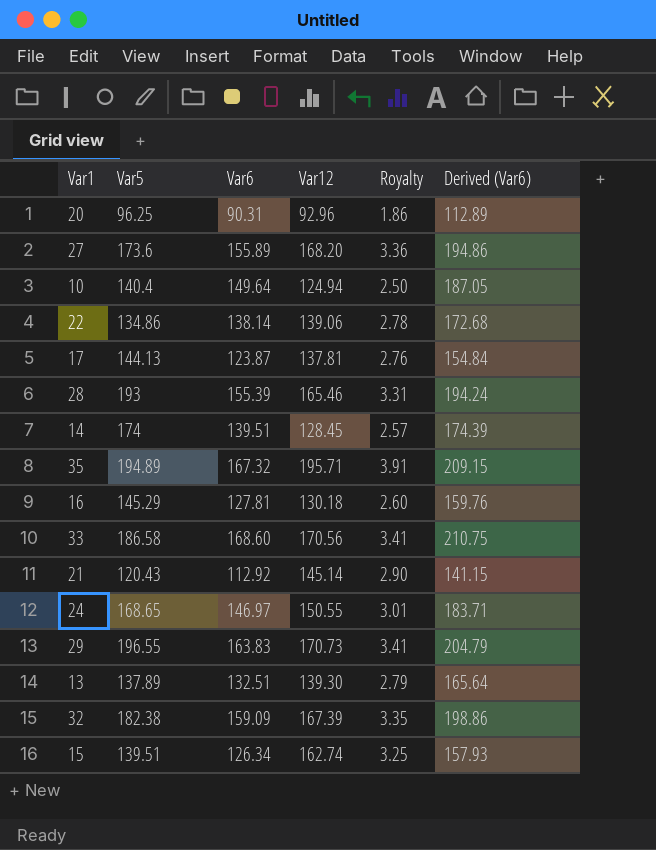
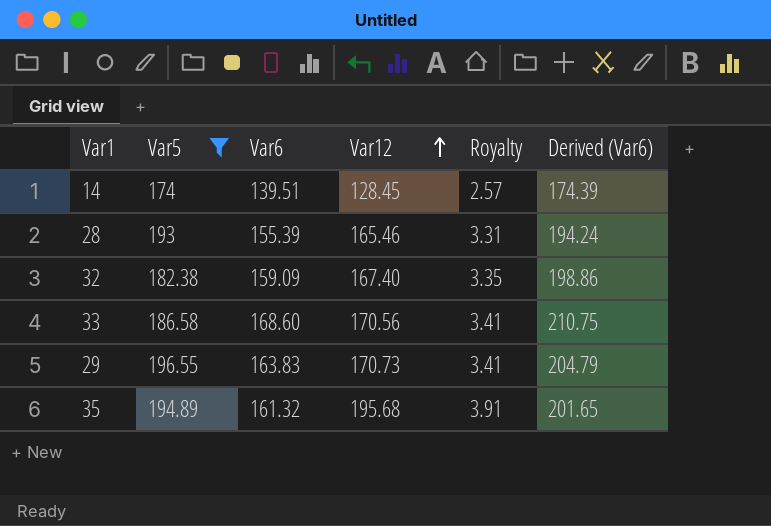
filter: none -> Var5 >= 174
row order: none -> Var12 ascending
32 | Var12: 167.39 -> 167.40
35 | Var6: 167.32 -> 161.32
35 | Var12: 195.71 -> 195.68
35 | Derived (Var6): 209.15 -> 201.65

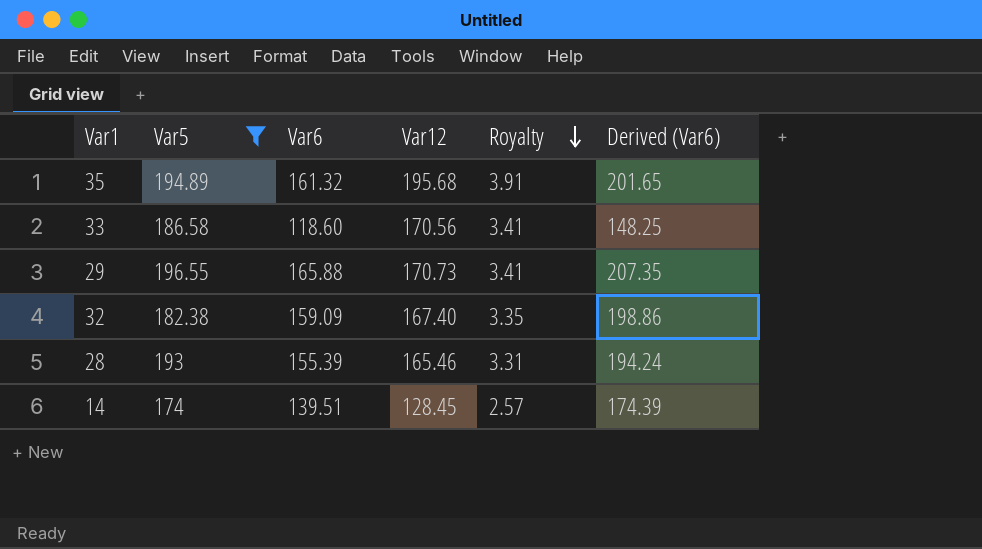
row order: Var12 ascending -> Royalty descending
33 | Var6: 168.60 -> 118.60
33 | Derived (Var6): 210.75 -> 148.25
29 | Var6: 163.83 -> 165.88
29 | Derived (Var6): 204.79 -> 207.35

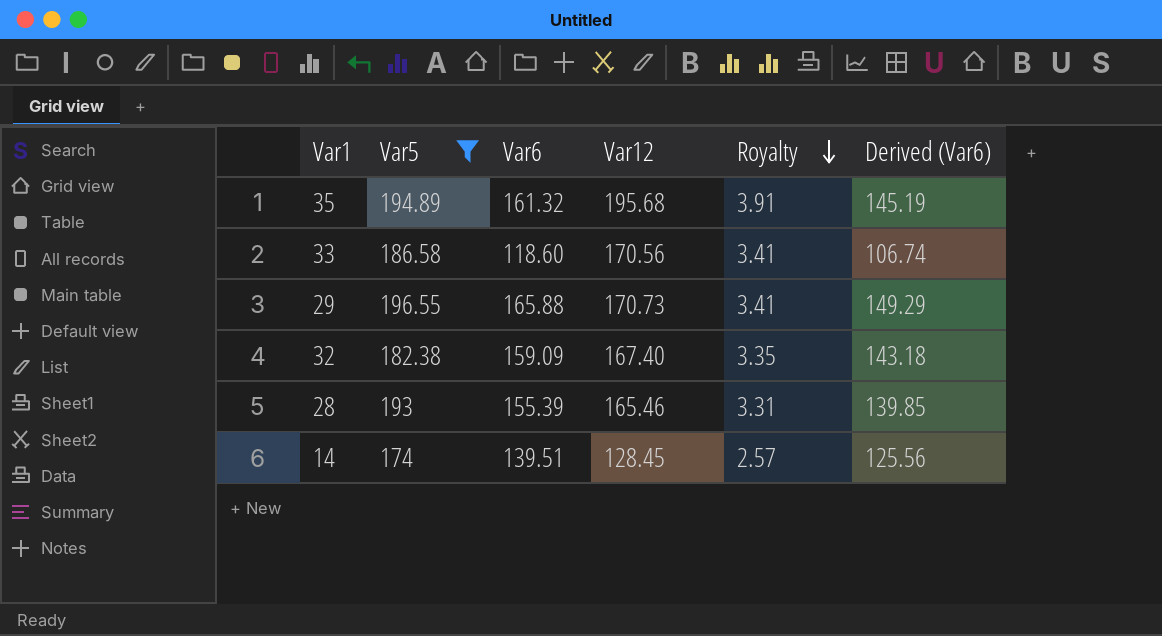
column Derived (Var6) | formula: [Var6] * 1.25 -> [Var6] * 0.9

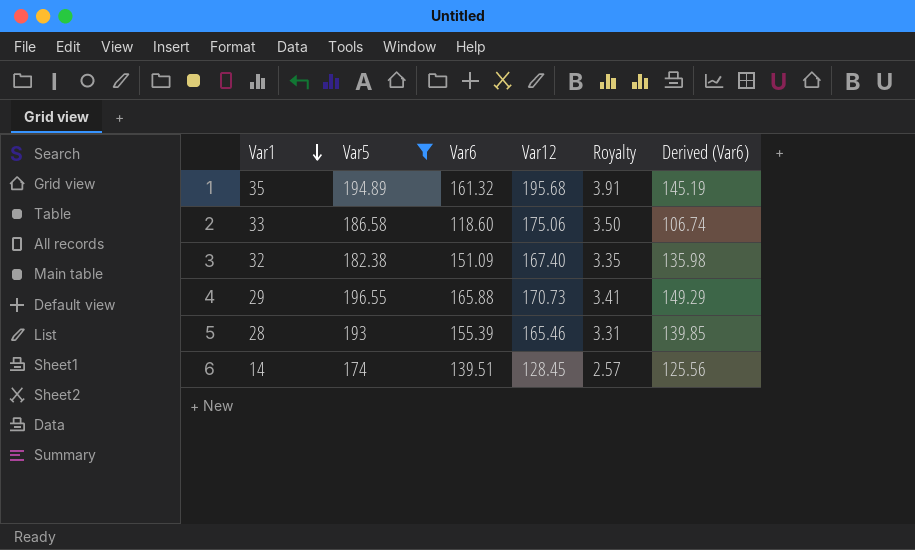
row order: Royalty descending -> Var1 descending
33 | Var12: 170.56 -> 175.06
33 | Royalty: 3.41 -> 3.50
32 | Var6: 159.09 -> 151.09
32 | Derived (Var6): 143.18 -> 135.98

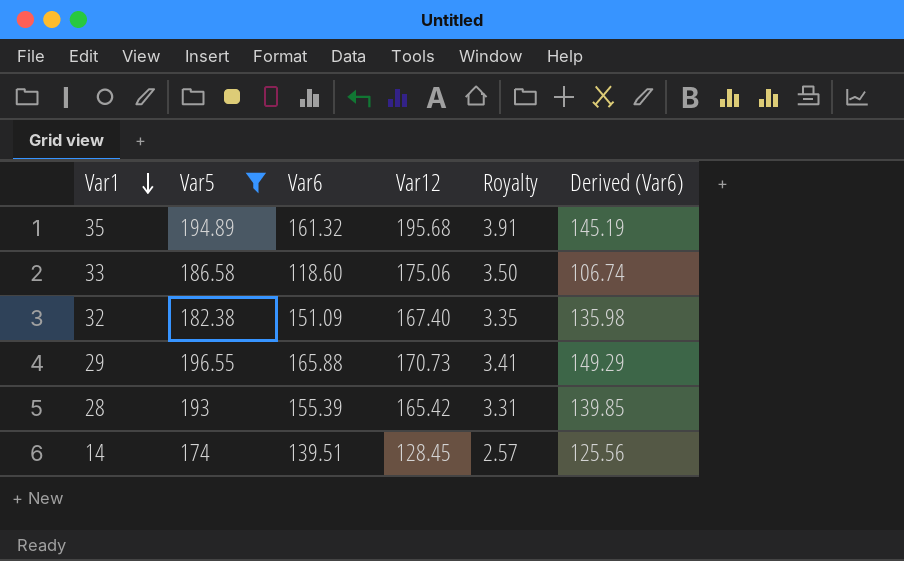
28 | Var12: 165.46 -> 165.42

